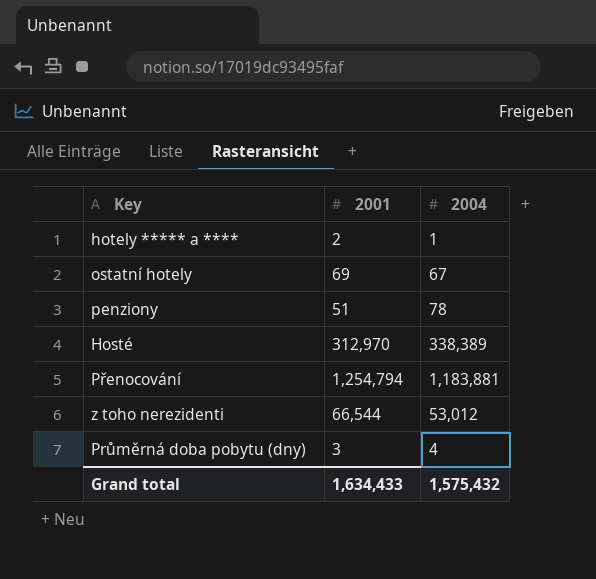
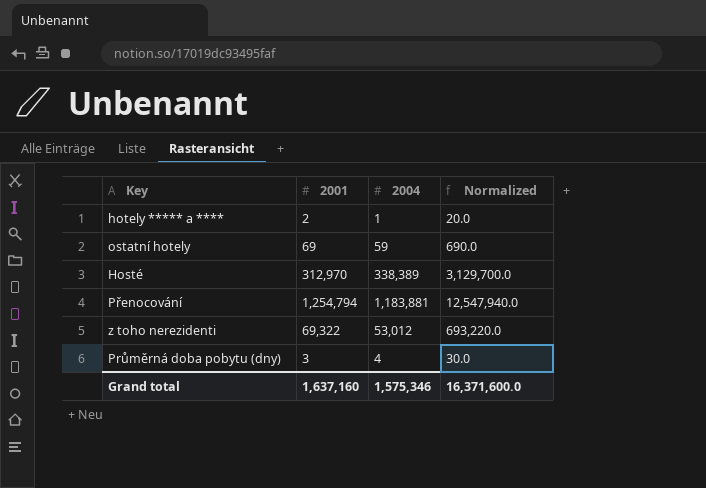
column Normalized | formula: none -> [2001] * 10
row penziony: 51 | 78 -> none
ostatní hotely | 2004: 67 -> 59
z toho nerezidenti | 2001: 66,544 -> 69,322
Grand total | 2001: 1,634,433 -> 1,637,160
Grand total | 2004: 1,575,432 -> 1,575,346

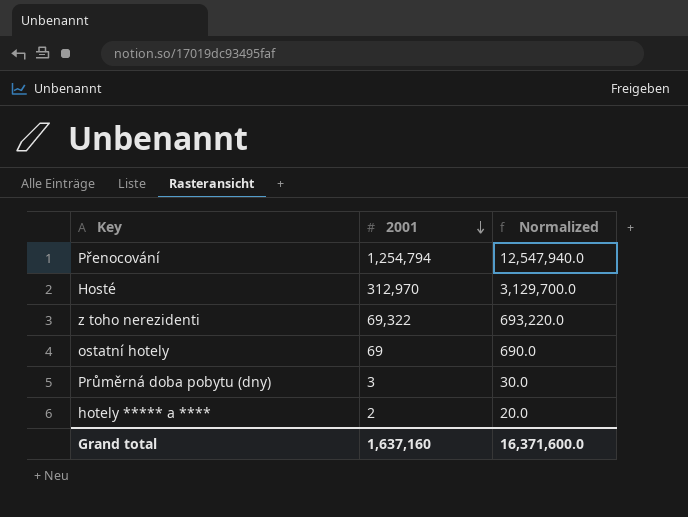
row order: none -> 2001 descending
column 2004 | position: 3 -> none

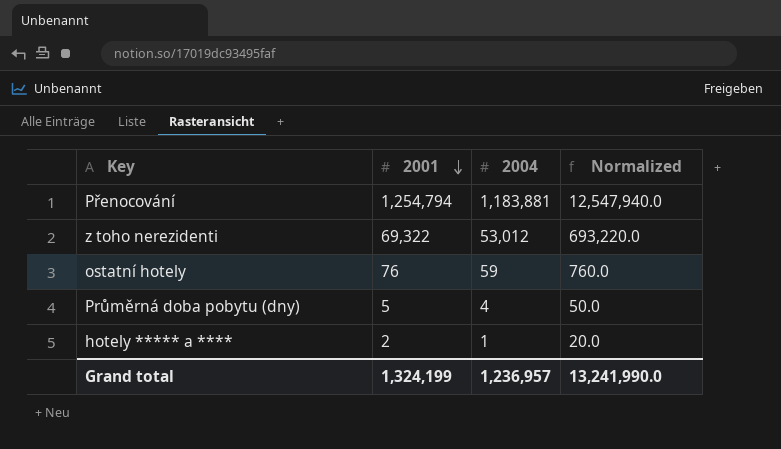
column 2004 | position: none -> 3
row Hosté: 312,970 | 3,129,700.0 -> none
ostatní hotely | 2001: 69 -> 76
ostatní hotely | Normalized: 690.0 -> 760.0
Průměrná doba pobytu (dny) | 2001: 3 -> 5
Průměrná doba pobytu (dny) | Normalized: 30.0 -> 50.0
Grand total | 2001: 1,637,160 -> 1,324,199
Grand total | Normalized: 16,371,600.0 -> 13,241,990.0

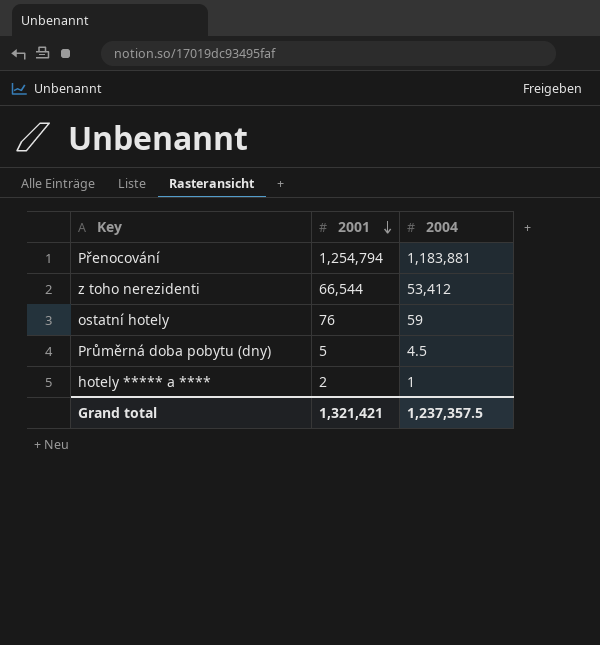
column Normalized | formula: [2001] * 10 -> none
z toho nerezidenti | 2001: 69,322 -> 66,544
z toho nerezidenti | 2004: 53,012 -> 53,412
Průměrná doba pobytu (dny) | 2004: 4 -> 4.5
Grand total | 2001: 1,324,199 -> 1,321,421
Grand total | 2004: 1,236,957 -> 1,237,357.5

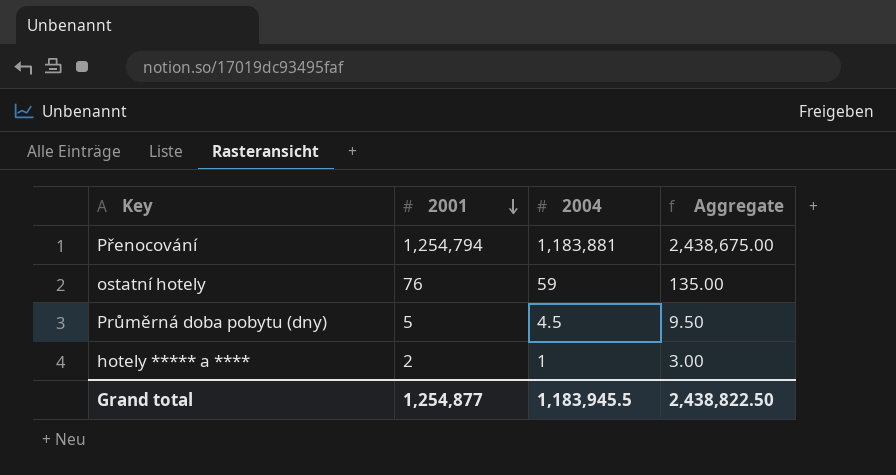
column Aggregate | formula: none -> [2001] + [2004]
row z toho nerezidenti: 66,544 | 53,412 -> none
Grand total | 2001: 1,321,421 -> 1,254,877
Grand total | 2004: 1,237,357.5 -> 1,183,945.5

